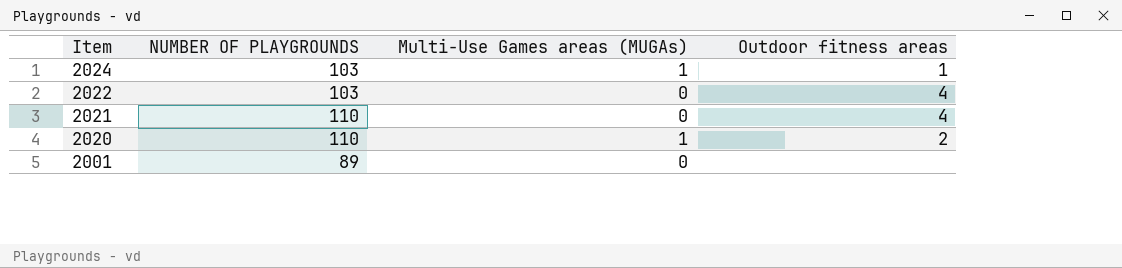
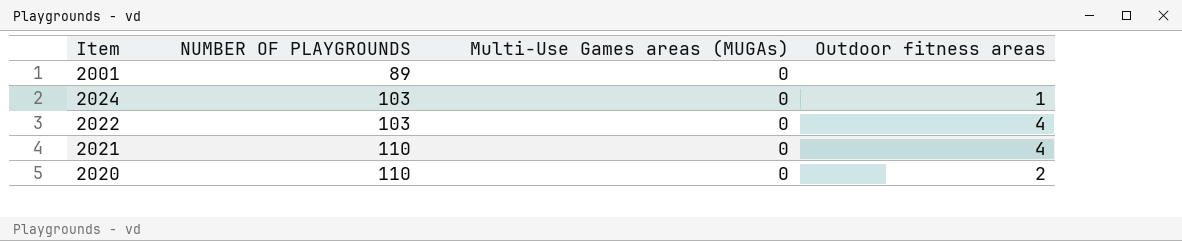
row order: Item descending -> NUMBER OF PLAYGROUNDS ascending
2024 | Multi-Use Games areas (MUGAs): 1 -> 0
2020 | Multi-Use Games areas (MUGAs): 1 -> 0

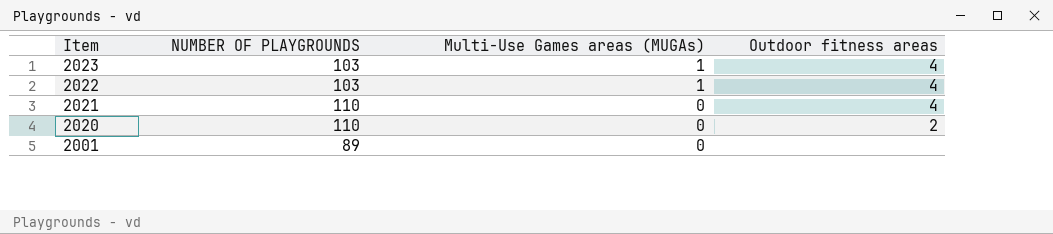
row order: NUMBER OF PLAYGROUNDS ascending -> Item descending
row 2024: 103 | 0 | 1 -> none
row 2023: none -> 103 | 1 | 4
2022 | Multi-Use Games areas (MUGAs): 0 -> 1

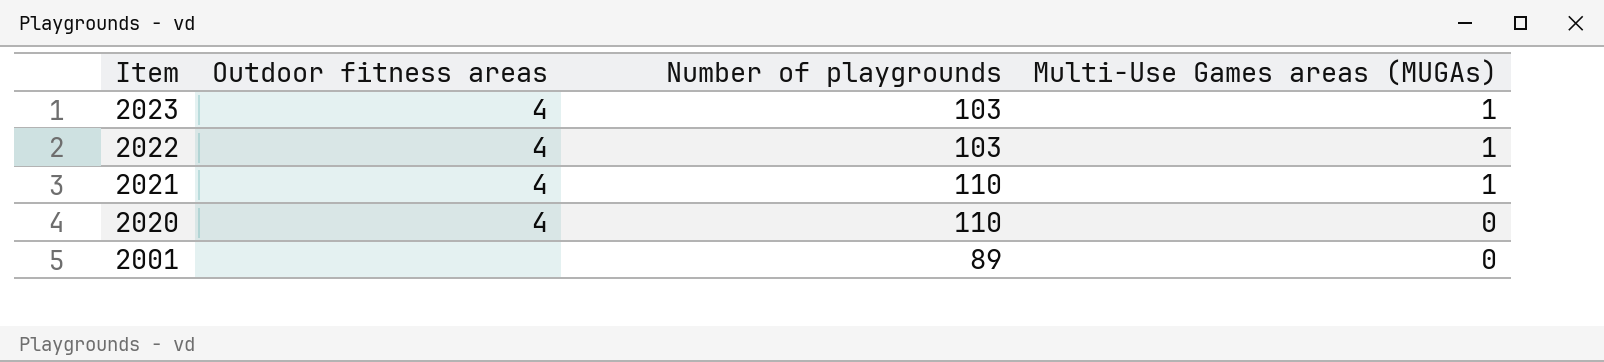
column Outdoor fitness areas | position: 4 -> 2
column name: NUMBER OF PLAYGROUNDS -> Number of playgrounds
2021 | Multi-Use Games areas (MUGAs): 0 -> 1
2020 | Outdoor fitness areas: 2 -> 4

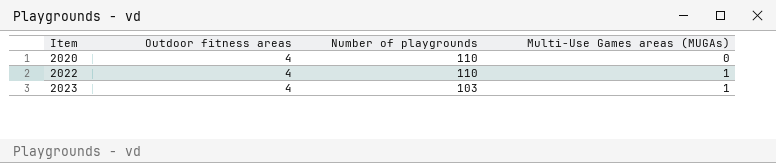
row order: Item descending -> Item ascending
row 2021: 4 | 110 | 1 -> none
row 2001: none | 89 | 0 -> none
2022 | Number of playgrounds: 103 -> 110

